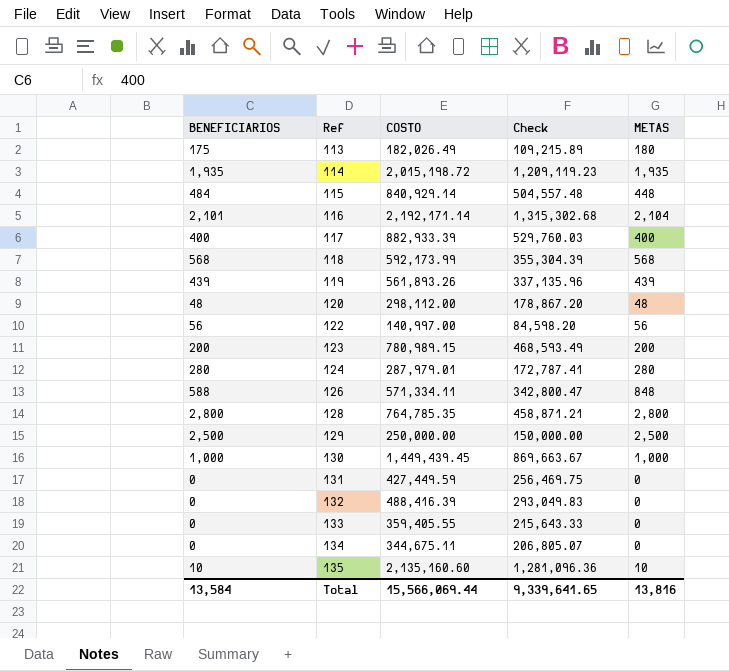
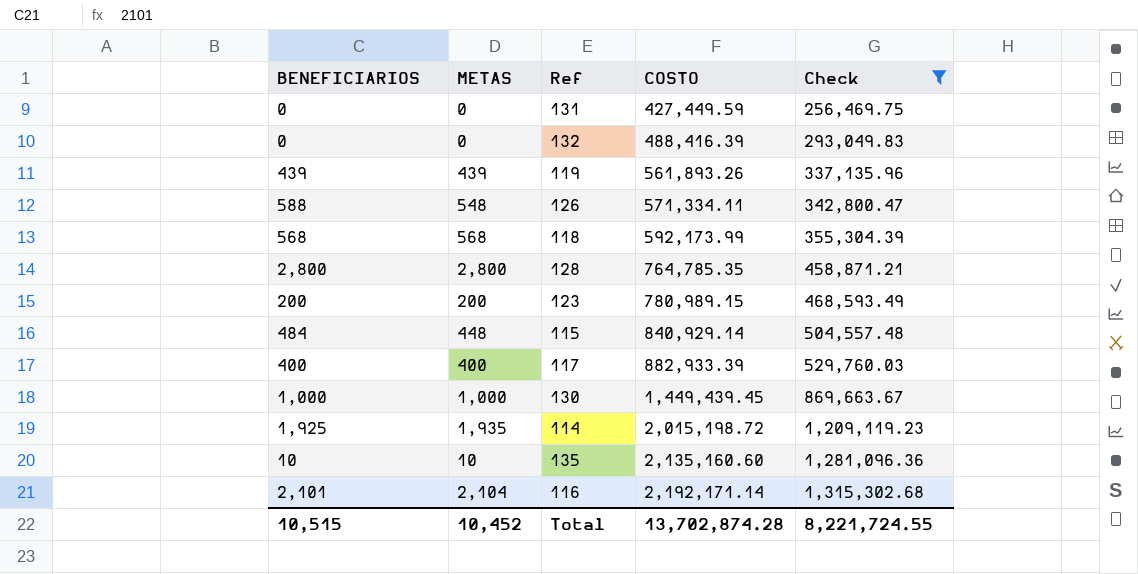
filter: none -> Check >= 256,469.75
row order: Ref ascending -> COSTO ascending
column METAS | position: 5 -> 2
126 | METAS: 848 -> 548
114 | BENEFICIARIOS: 1,935 -> 1,925
Total | BENEFICIARIOS: 13,584 -> 10,515
Total | METAS: 13,816 -> 10,452
Total | COSTO: 15,566,069.44 -> 13,702,874.28
Total | Check: 9,339,641.65 -> 8,221,724.55

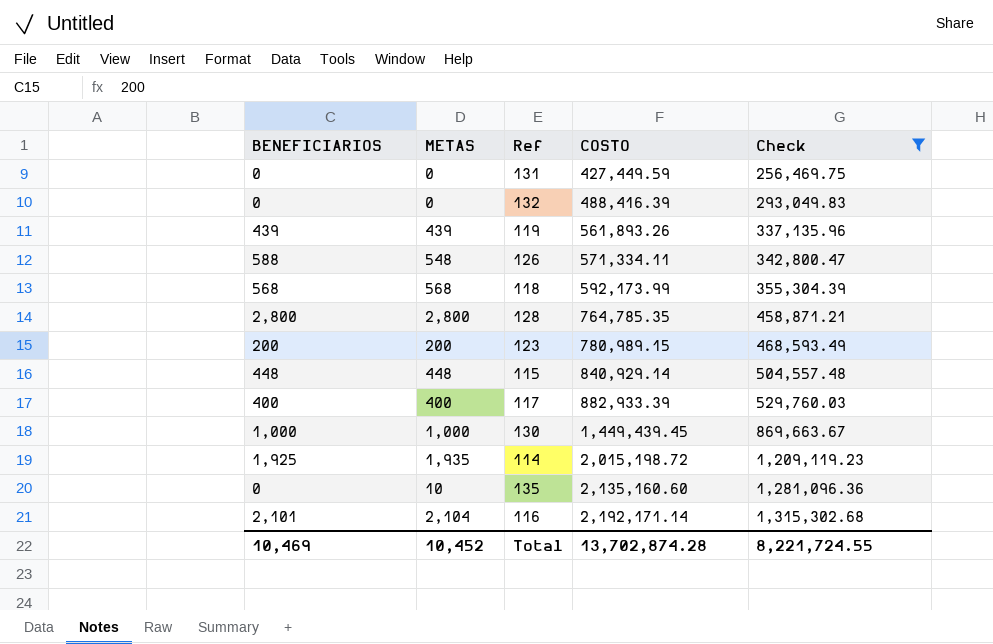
115 | BENEFICIARIOS: 484 -> 448
135 | BENEFICIARIOS: 10 -> 0
Total | BENEFICIARIOS: 10,515 -> 10,469

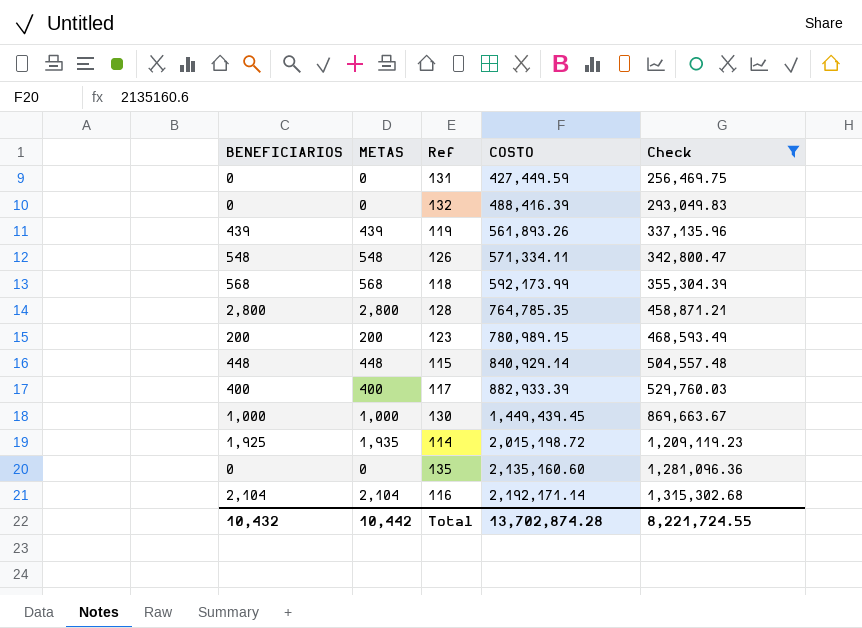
126 | BENEFICIARIOS: 588 -> 548
135 | METAS: 10 -> 0
116 | BENEFICIARIOS: 2,101 -> 2,104
Total | BENEFICIARIOS: 10,469 -> 10,432
Total | METAS: 10,452 -> 10,442

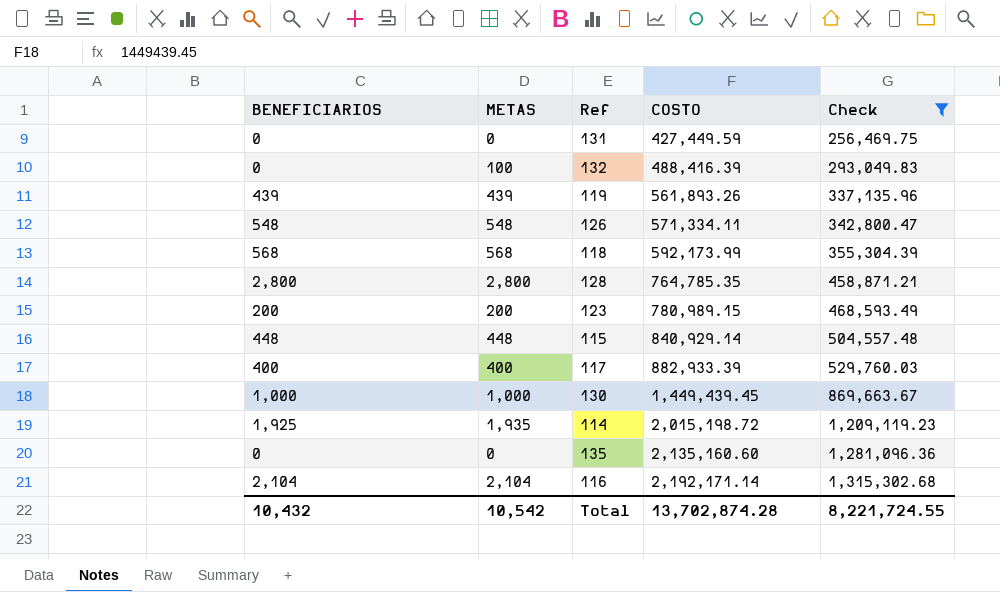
132 | METAS: 0 -> 100
Total | METAS: 10,442 -> 10,542

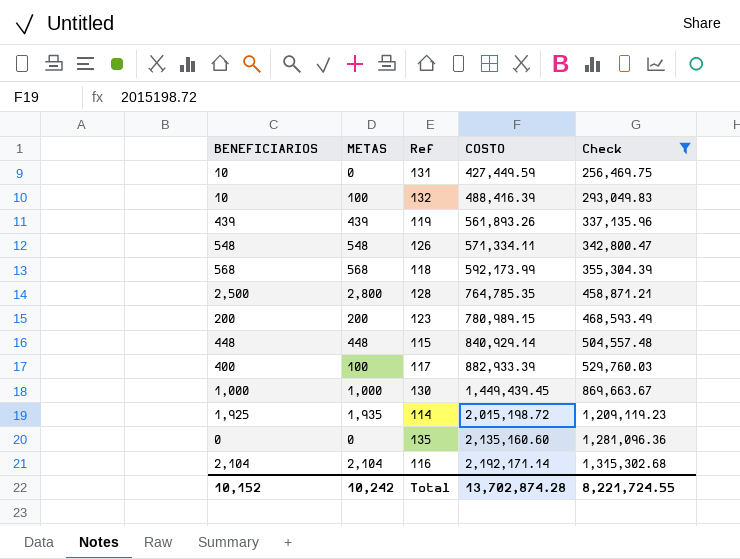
131 | BENEFICIARIOS: 0 -> 10
132 | BENEFICIARIOS: 0 -> 10
128 | BENEFICIARIOS: 2,800 -> 2,500
117 | METAS: 400 -> 100
Total | BENEFICIARIOS: 10,432 -> 10,152
Total | METAS: 10,542 -> 10,242

